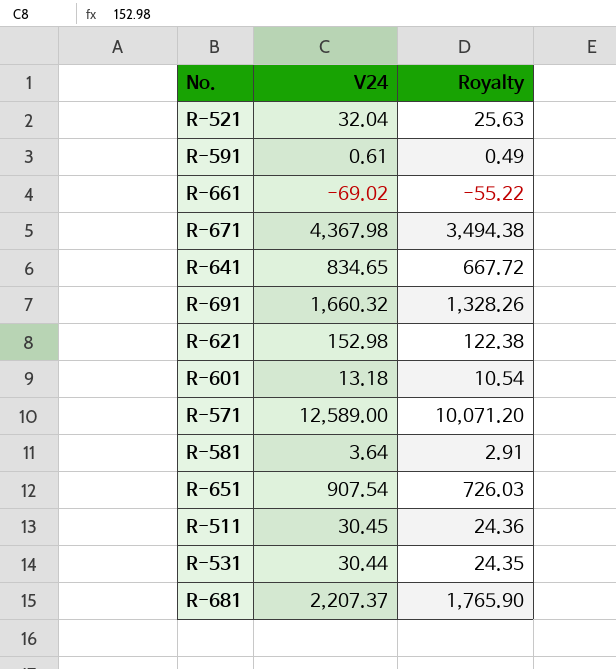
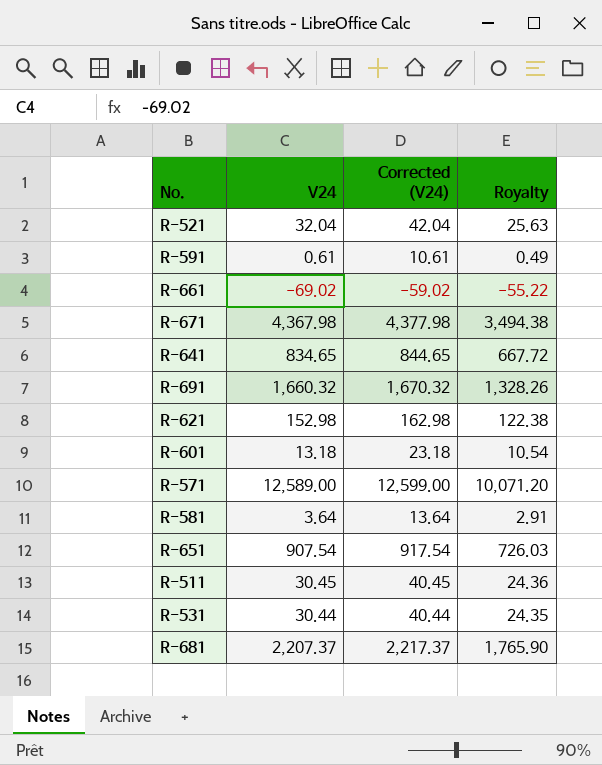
column Corrected (V24) | formula: none -> [V24] + 10

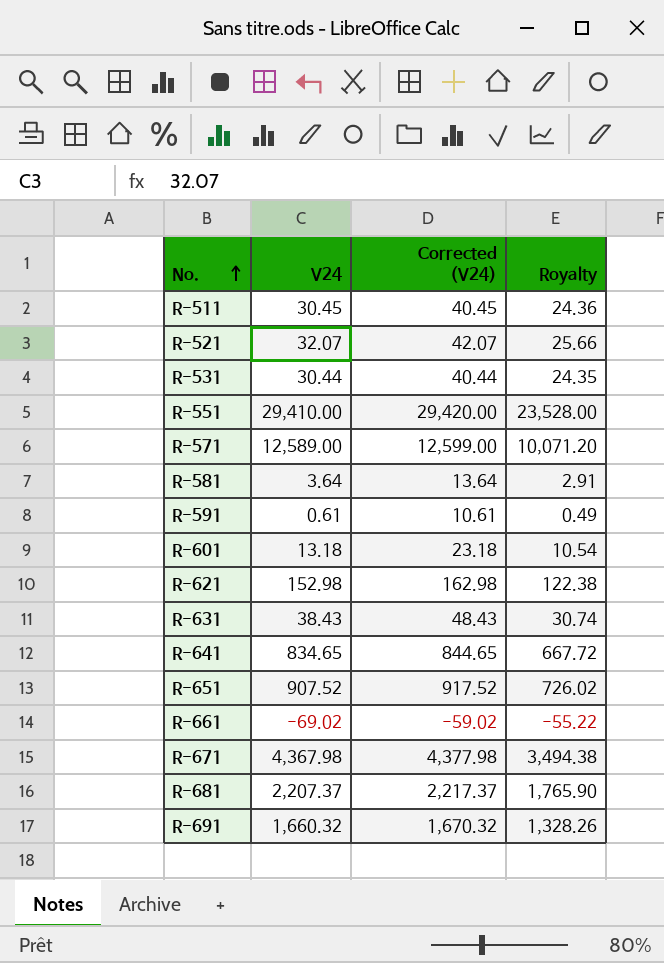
row order: none -> No. ascending
R-521 | V24: 32.04 -> 32.07
R-521 | Corrected (V24): 42.04 -> 42.07
R-521 | Royalty: 25.63 -> 25.66
row R-551: none -> 29,410.00 | 29,420.00 | 23,528.00
row R-631: none -> 38.43 | 48.43 | 30.74
R-651 | V24: 907.54 -> 907.52
R-651 | Corrected (V24): 917.54 -> 917.52
R-651 | Royalty: 726.03 -> 726.02

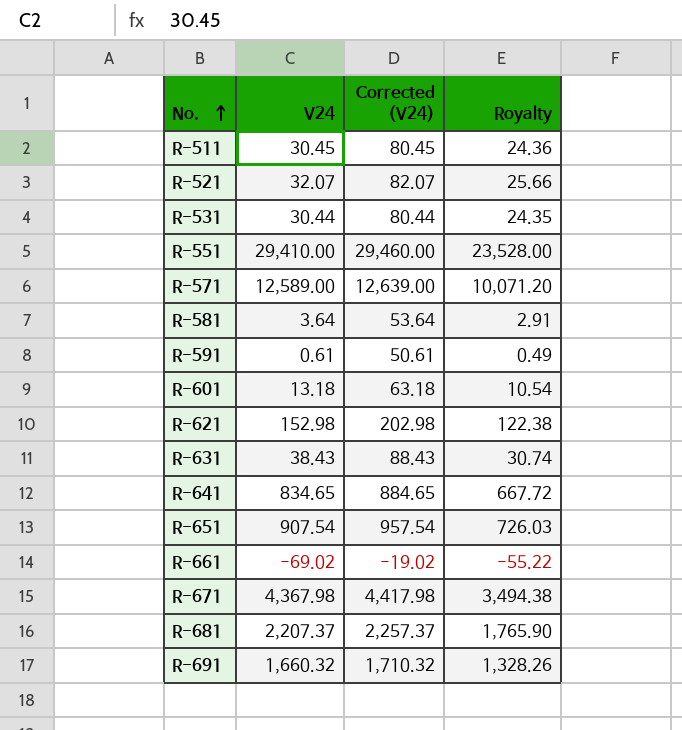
column Corrected (V24) | formula: [V24] + 10 -> [V24] + 50
R-651 | V24: 907.52 -> 907.54
R-651 | Royalty: 726.02 -> 726.03

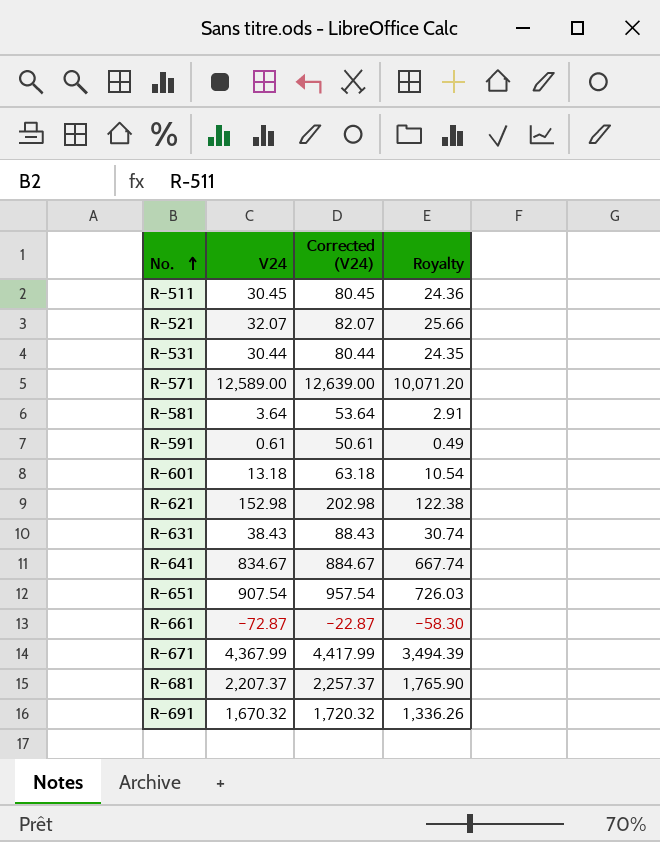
row R-551: 29,410.00 | 29,460.00 | 23,528.00 -> none
R-641 | V24: 834.65 -> 834.67
R-641 | Corrected (V24): 884.65 -> 884.67
R-641 | Royalty: 667.72 -> 667.74
R-661 | V24: -69.02 -> -72.87
R-661 | Corrected (V24): -19.02 -> -22.87
R-661 | Royalty: -55.22 -> -58.30
R-671 | V24: 4,367.98 -> 4,367.99
R-671 | Corrected (V24): 4,417.98 -> 4,417.99
R-671 | Royalty: 3,494.38 -> 3,494.39
R-691 | V24: 1,660.32 -> 1,670.32
R-691 | Corrected (V24): 1,710.32 -> 1,720.32
R-691 | Royalty: 1,328.26 -> 1,336.26

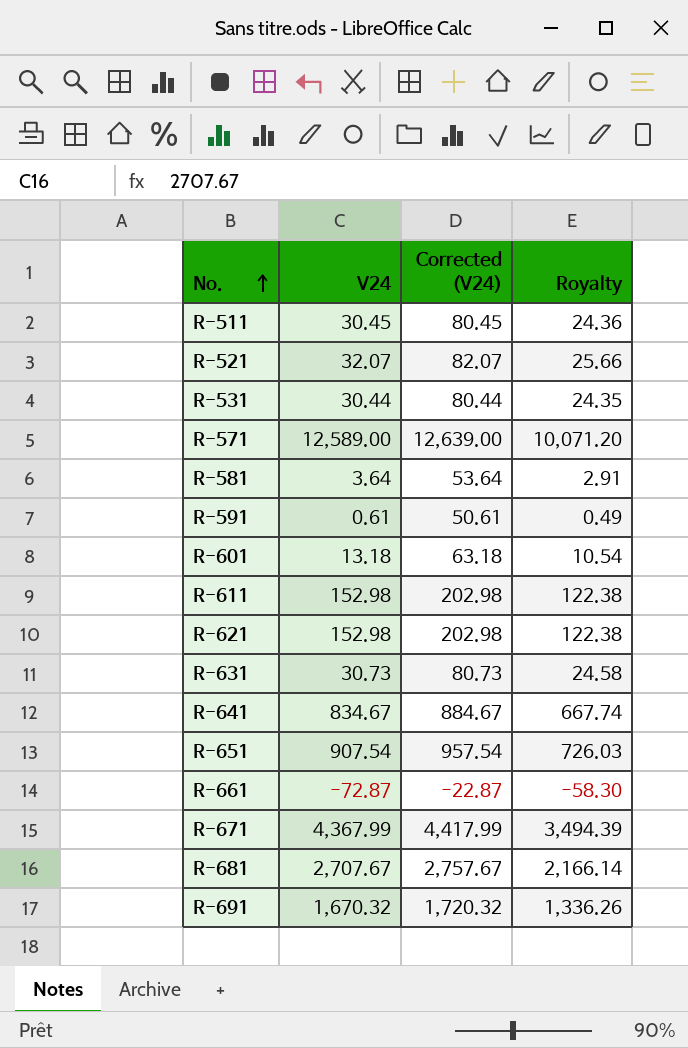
row R-611: none -> 152.98 | 202.98 | 122.38
R-631 | V24: 38.43 -> 30.73
R-631 | Corrected (V24): 88.43 -> 80.73
R-631 | Royalty: 30.74 -> 24.58
R-681 | V24: 2,207.37 -> 2,707.67
R-681 | Corrected (V24): 2,257.37 -> 2,757.67
R-681 | Royalty: 1,765.90 -> 2,166.14

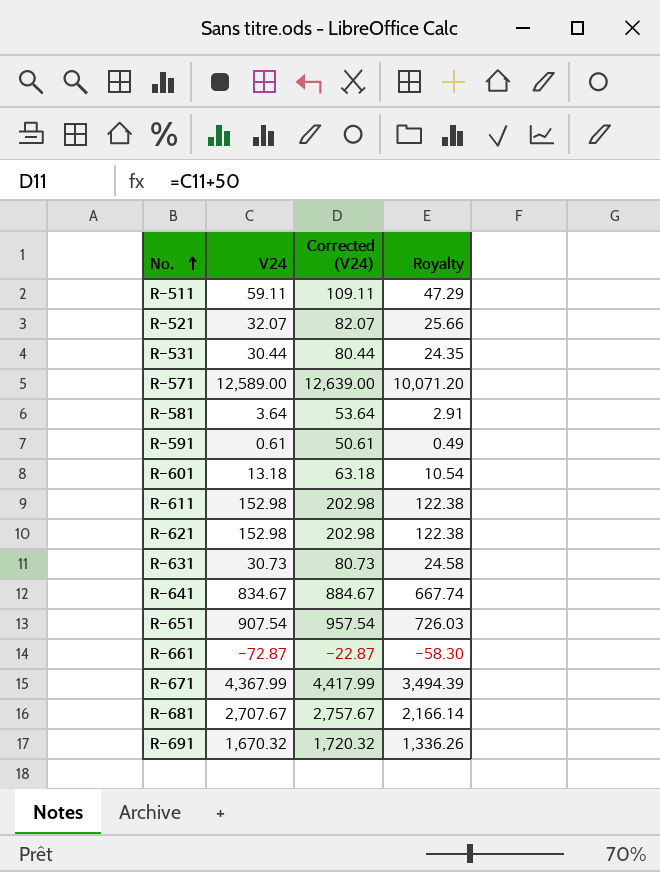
R-511 | V24: 30.45 -> 59.11
R-511 | Corrected (V24): 80.45 -> 109.11
R-511 | Royalty: 24.36 -> 47.29

